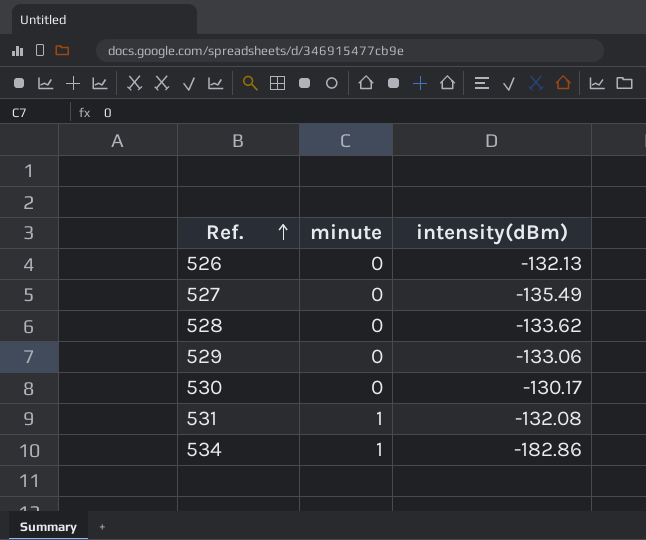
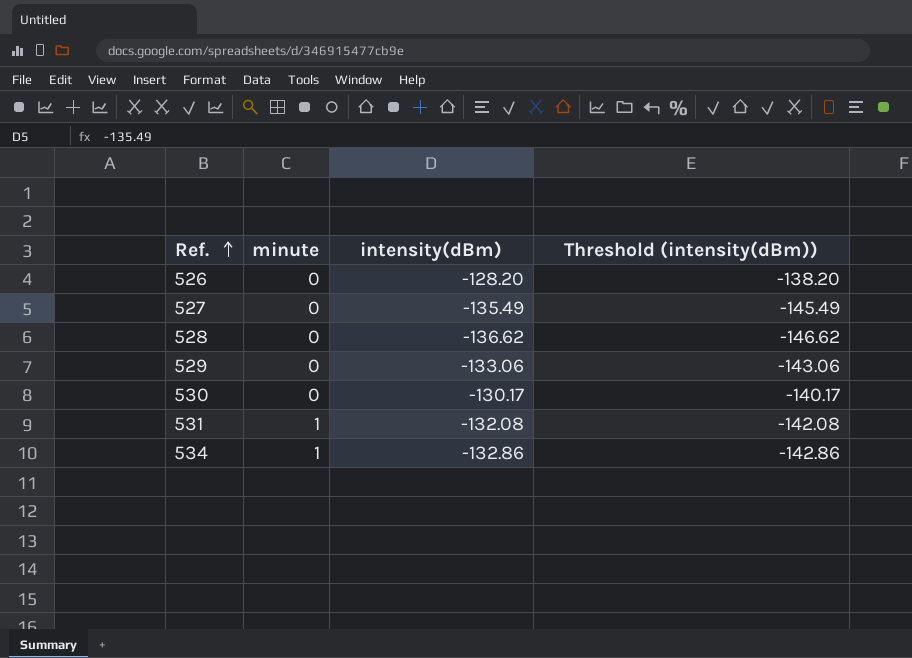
column Threshold (intensity(dBm)) | formula: none -> [intensity(dBm)] - 10
526 | intensity(dBm): -132.13 -> -128.20
528 | intensity(dBm): -133.62 -> -136.62
534 | intensity(dBm): -182.86 -> -132.86

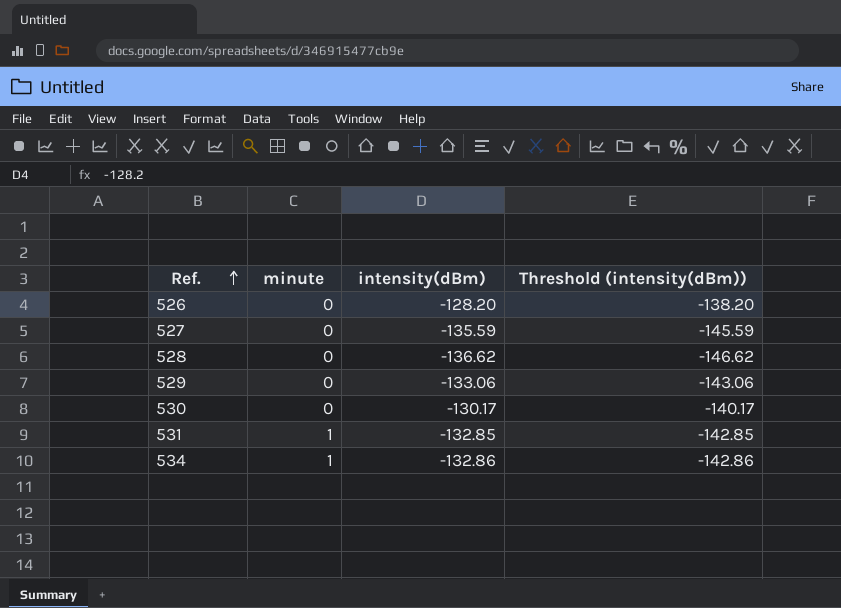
527 | intensity(dBm): -135.49 -> -135.59
527 | Threshold (intensity(dBm)): -145.49 -> -145.59
531 | intensity(dBm): -132.08 -> -132.85
531 | Threshold (intensity(dBm)): -142.08 -> -142.85

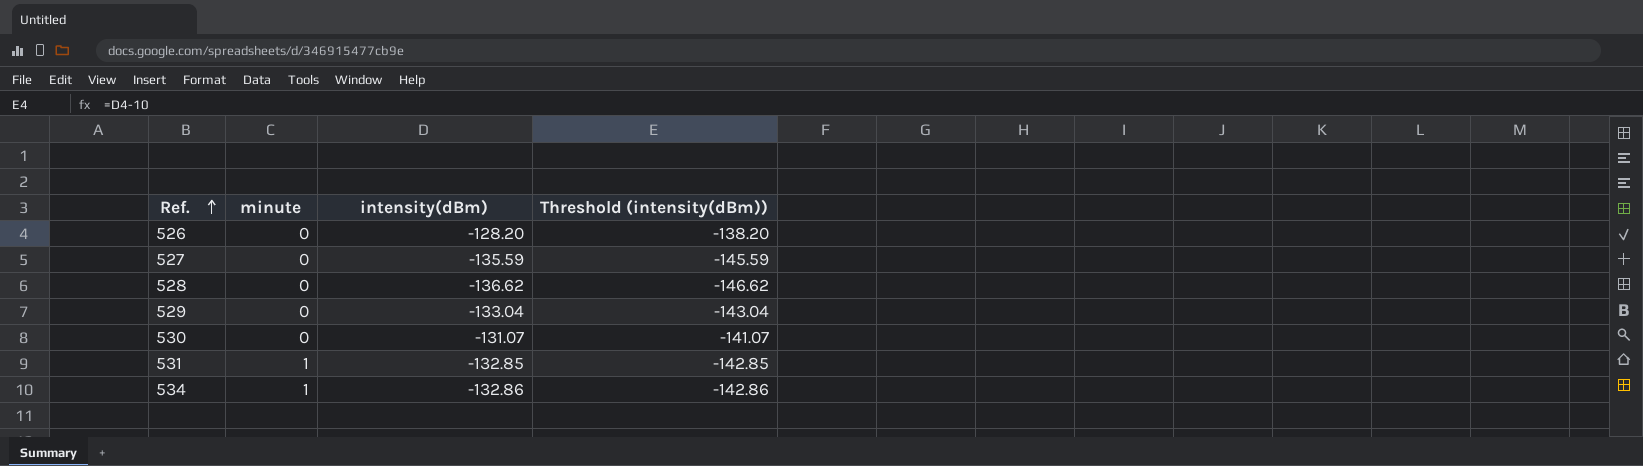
529 | intensity(dBm): -133.06 -> -133.04
529 | Threshold (intensity(dBm)): -143.06 -> -143.04
530 | intensity(dBm): -130.17 -> -131.07
530 | Threshold (intensity(dBm)): -140.17 -> -141.07

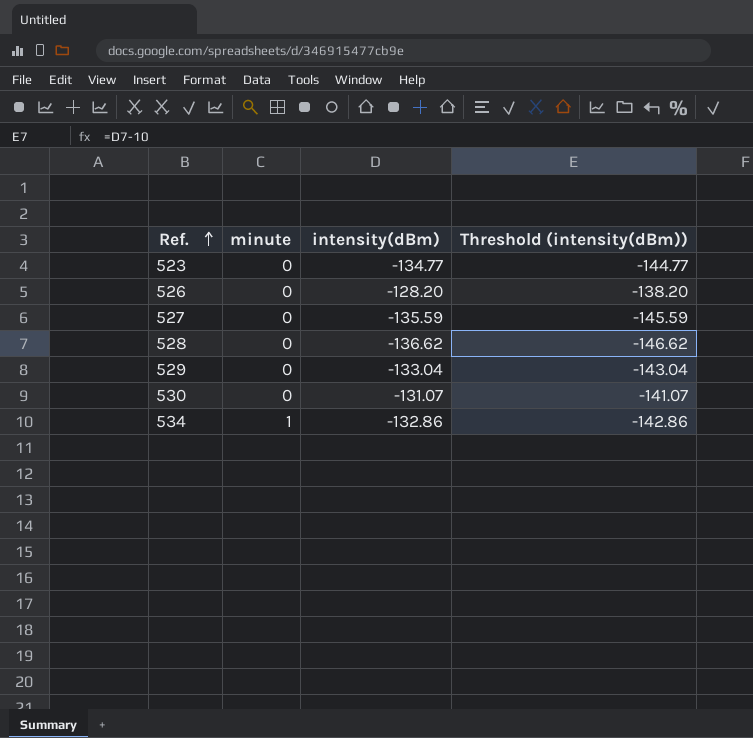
row 531: 1 | -132.85 | -142.85 -> none
row 523: none -> 0 | -134.77 | -144.77

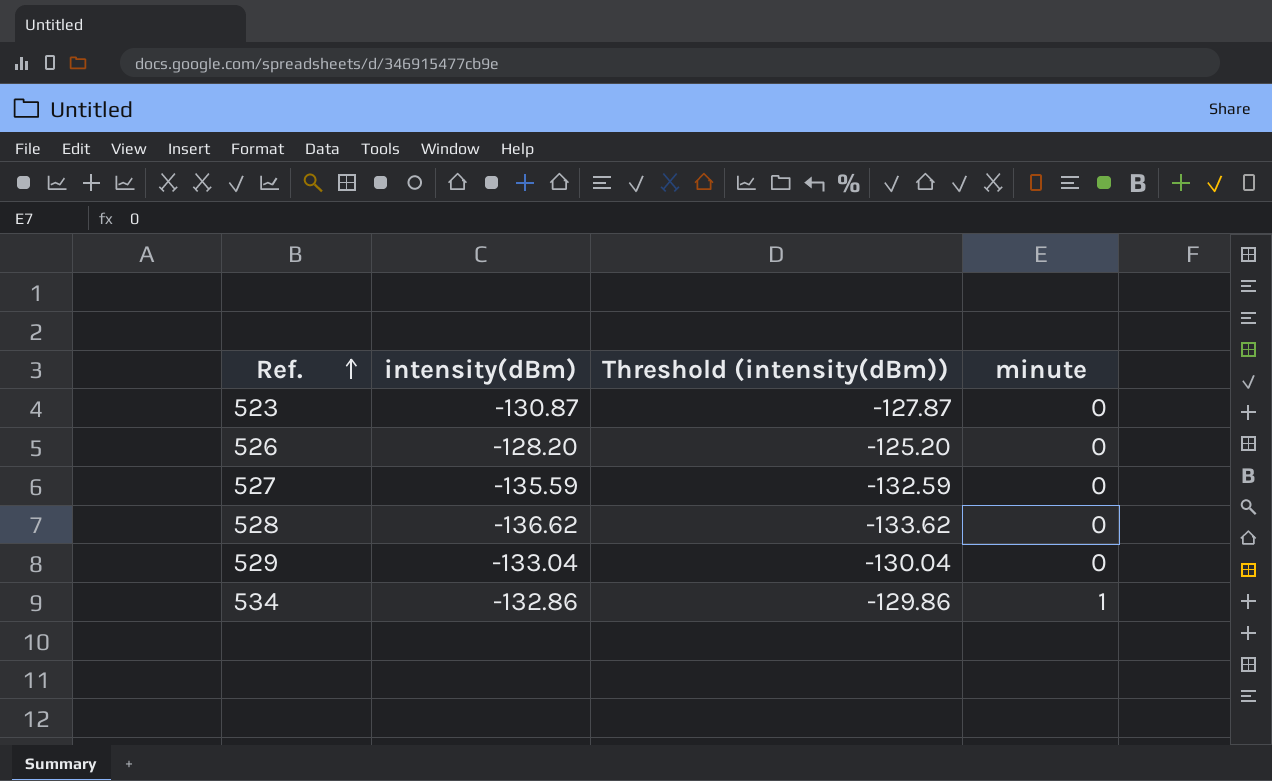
column Threshold (intensity(dBm)) | formula: [intensity(dBm)] - 10 -> [intensity(dBm)] + 3
column minute | position: 2 -> 4
row 530: 0 | -131.07 | -141.07 -> none
523 | intensity(dBm): -134.77 -> -130.87

